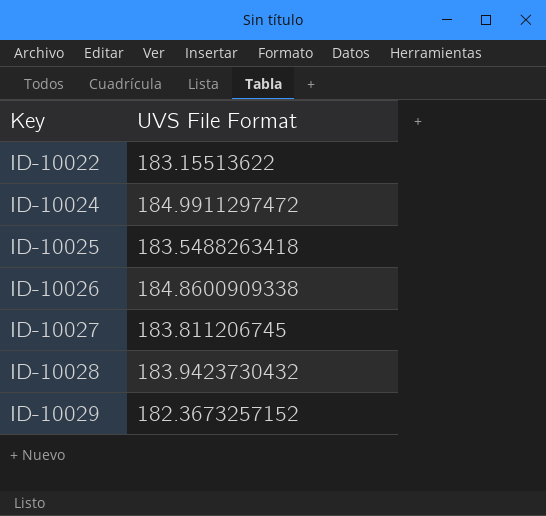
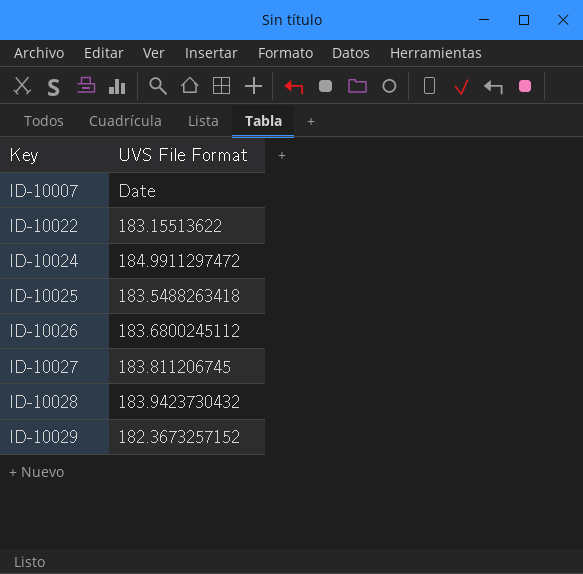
row ID-10007: none -> Date
ID-10026 | UVS File Format: 184.8600909338 -> 183.6800245112

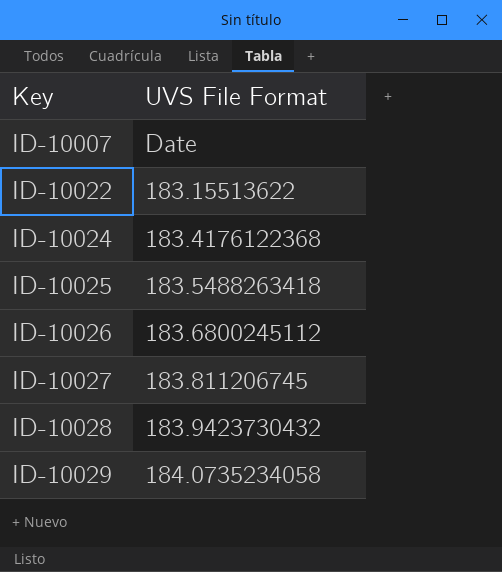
ID-10024 | UVS File Format: 184.9911297472 -> 183.4176122368
ID-10029 | UVS File Format: 182.3673257152 -> 184.0735234058

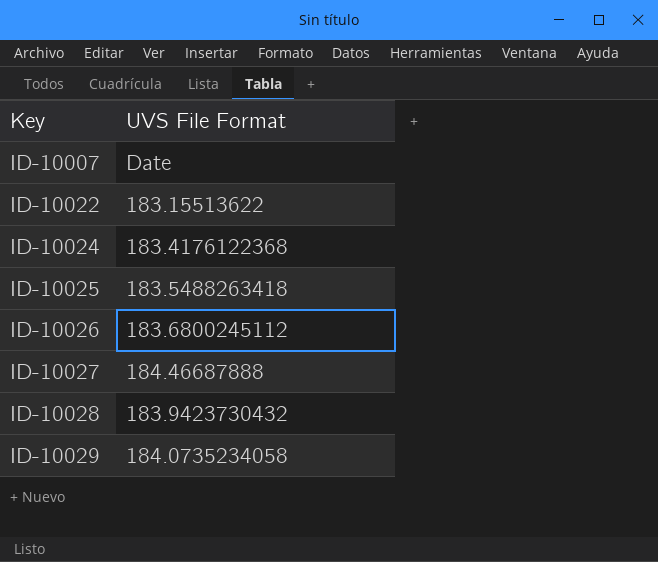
ID-10027 | UVS File Format: 183.811206745 -> 184.46687888

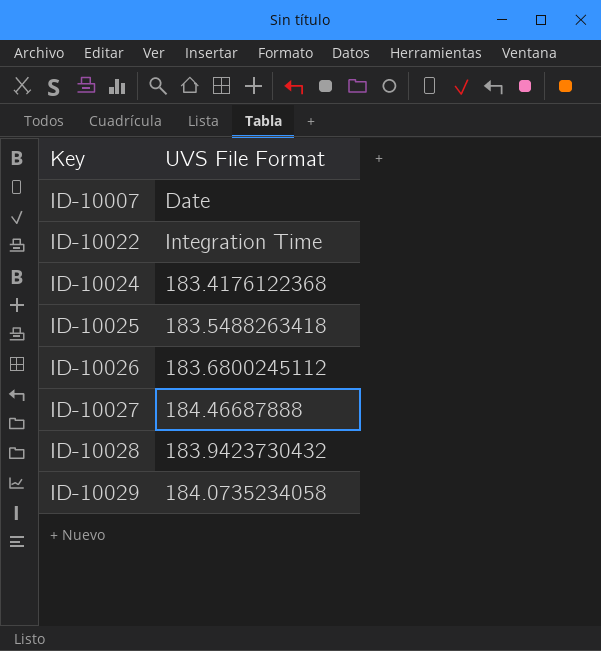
ID-10022 | UVS File Format: 183.15513622 -> Integration Time

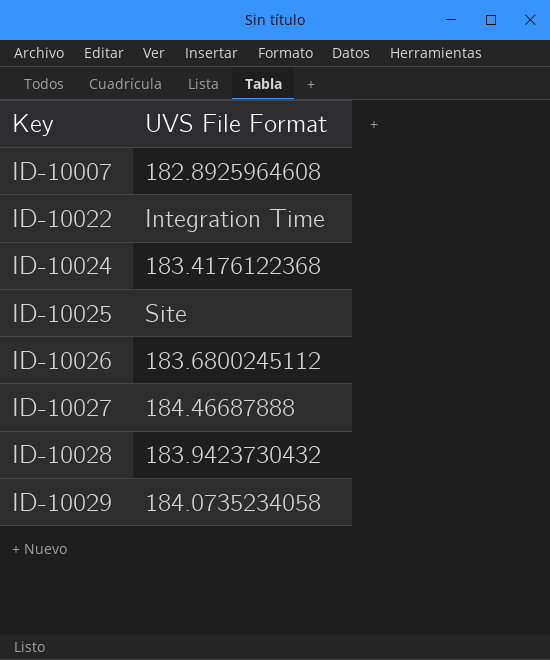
ID-10007 | UVS File Format: Date -> 182.8925964608
ID-10025 | UVS File Format: 183.5488263418 -> Site

